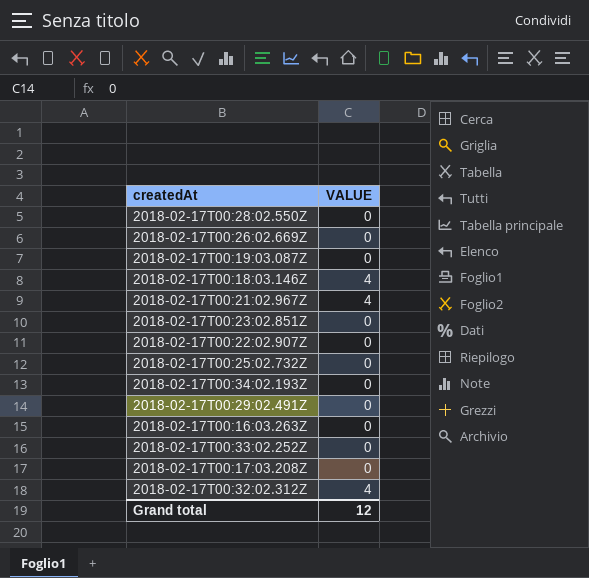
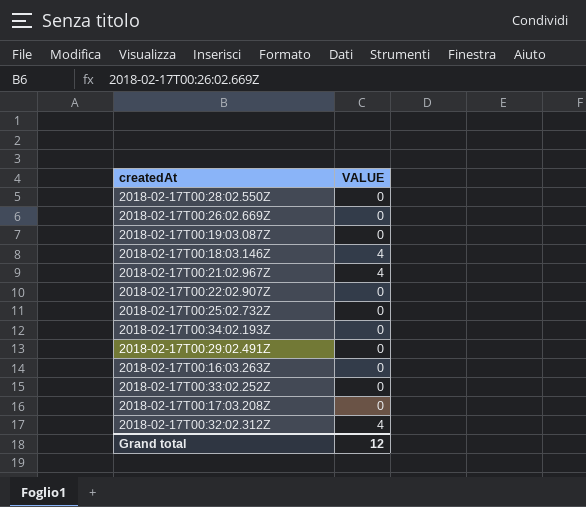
row 2018-02-17T00:23:02.851Z: 0 -> none

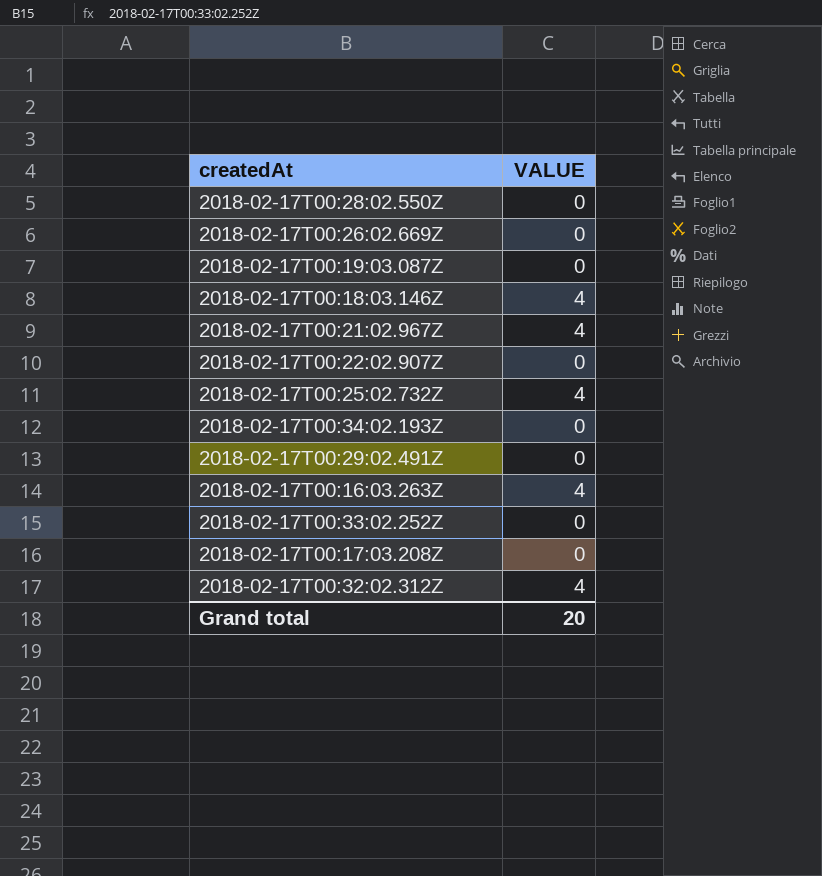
2018-02-17T00:25:02.732Z | VALUE: 0 -> 4
2018-02-17T00:16:03.263Z | VALUE: 0 -> 4
Grand total | VALUE: 12 -> 20

